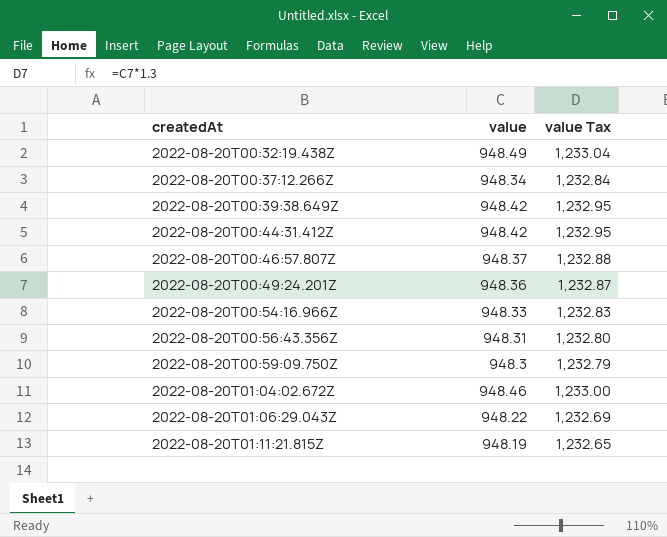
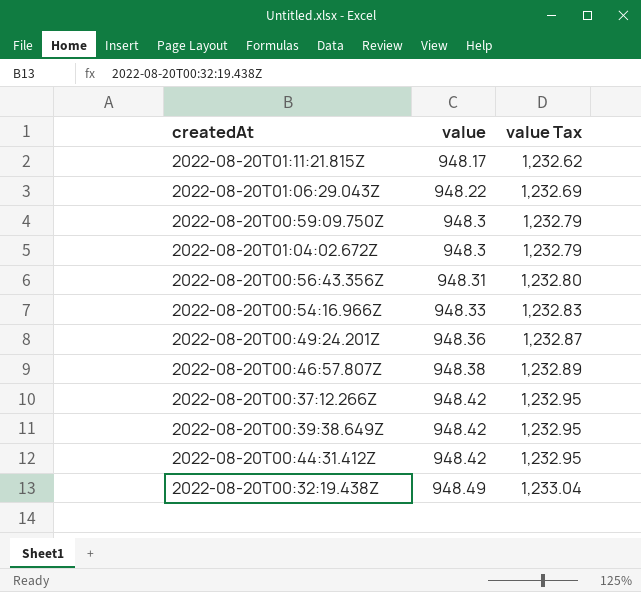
row order: createdAt ascending -> value ascending
2022-08-20T01:11:21.815Z | value: 948.19 -> 948.17
2022-08-20T01:11:21.815Z | value Tax: 1,232.65 -> 1,232.62
2022-08-20T01:04:02.672Z | value: 948.46 -> 948.3
2022-08-20T01:04:02.672Z | value Tax: 1,233.00 -> 1,232.79
2022-08-20T00:46:57.807Z | value: 948.37 -> 948.38
2022-08-20T00:46:57.807Z | value Tax: 1,232.88 -> 1,232.89
2022-08-20T00:37:12.266Z | value: 948.34 -> 948.42
2022-08-20T00:37:12.266Z | value Tax: 1,232.84 -> 1,232.95

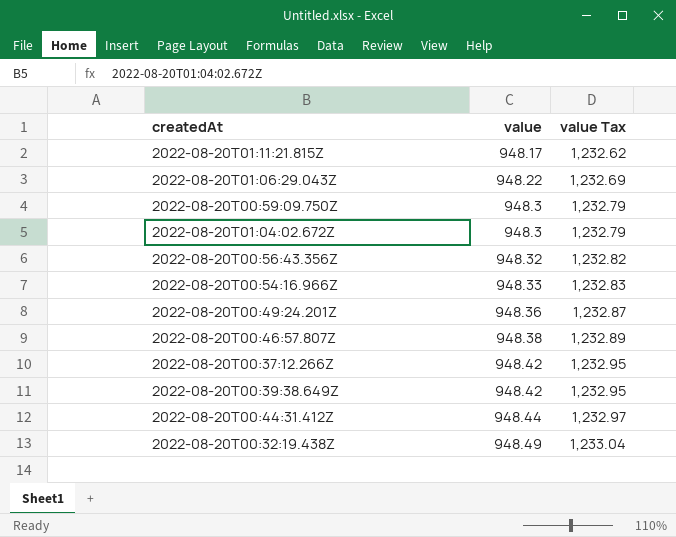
2022-08-20T00:56:43.356Z | value: 948.31 -> 948.32
2022-08-20T00:56:43.356Z | value Tax: 1,232.80 -> 1,232.82
2022-08-20T00:44:31.412Z | value: 948.42 -> 948.44
2022-08-20T00:44:31.412Z | value Tax: 1,232.95 -> 1,232.97

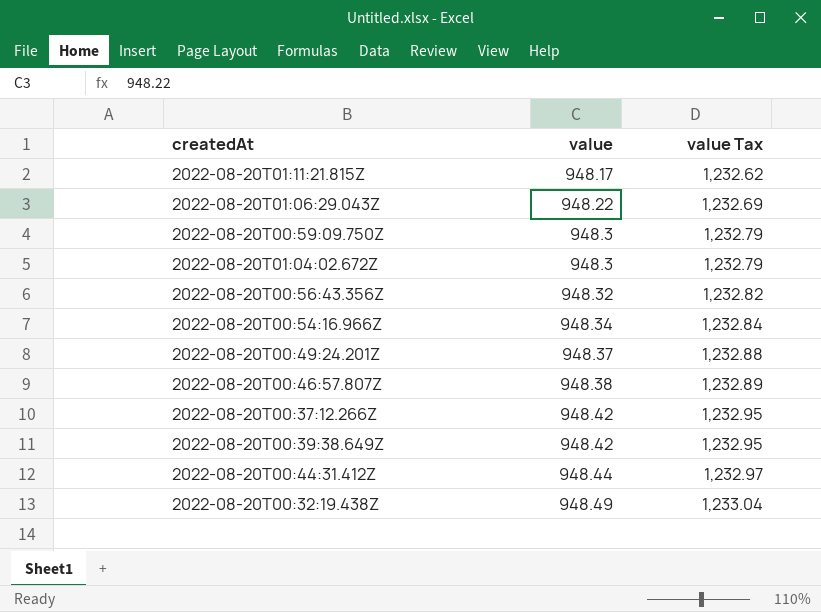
2022-08-20T00:54:16.966Z | value: 948.33 -> 948.34
2022-08-20T00:54:16.966Z | value Tax: 1,232.83 -> 1,232.84
2022-08-20T00:49:24.201Z | value: 948.36 -> 948.37
2022-08-20T00:49:24.201Z | value Tax: 1,232.87 -> 1,232.88

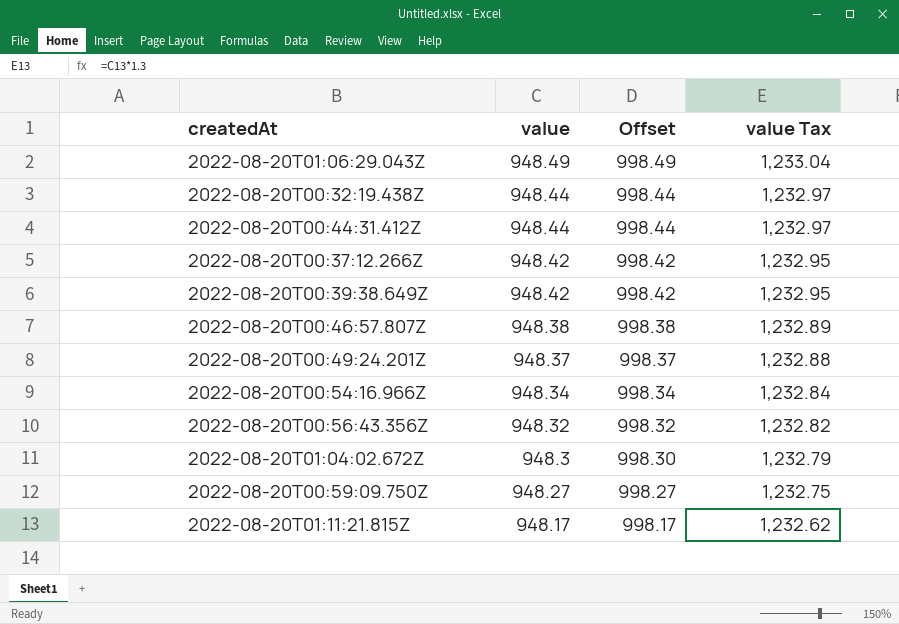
row order: value ascending -> value descending
column Offset | formula: none -> [value] + 50
2022-08-20T01:06:29.043Z | value: 948.22 -> 948.49
2022-08-20T01:06:29.043Z | value Tax: 1,232.69 -> 1,233.04
2022-08-20T00:32:19.438Z | value: 948.49 -> 948.44
2022-08-20T00:32:19.438Z | value Tax: 1,233.04 -> 1,232.97
2022-08-20T00:59:09.750Z | value: 948.3 -> 948.27
2022-08-20T00:59:09.750Z | value Tax: 1,232.79 -> 1,232.75

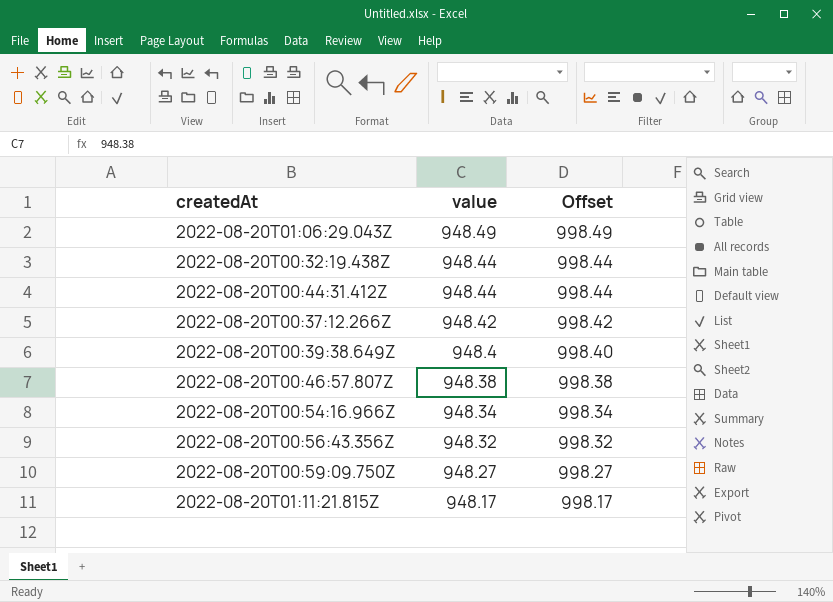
column value Tax | formula: [value] * 1.3 -> none
row 2022-08-20T00:49:24.201Z: 948.37 | 998.37 | 1,232.88 -> none
row 2022-08-20T01:04:02.672Z: 948.3 | 998.30 | 1,232.79 -> none
2022-08-20T00:39:38.649Z | value: 948.42 -> 948.4
2022-08-20T00:39:38.649Z | Offset: 998.42 -> 998.40

